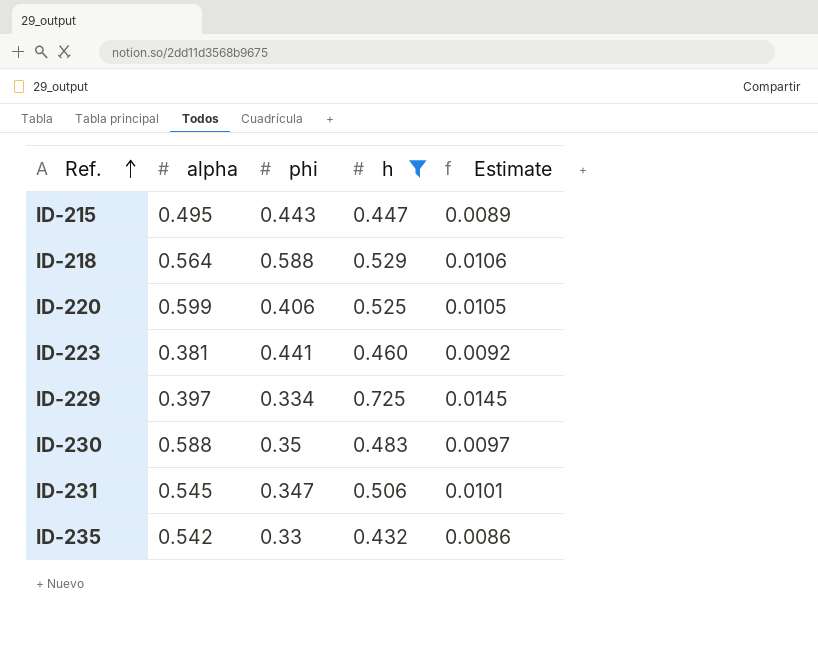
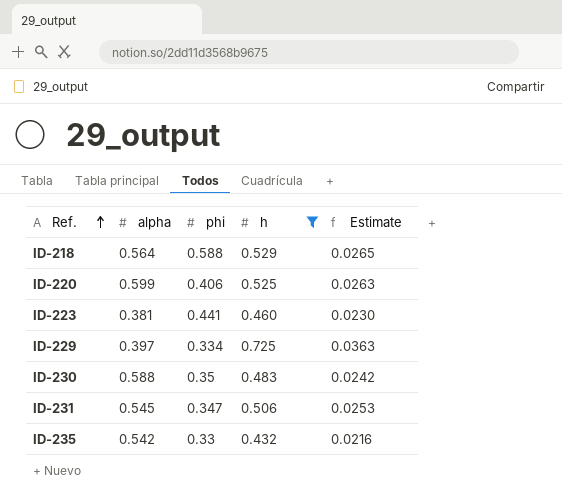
column Estimate | formula: [h] * 0.02 -> [h] * 0.05
row ID-215: 0.495 | 0.443 | 0.447 | 0.0089 -> none

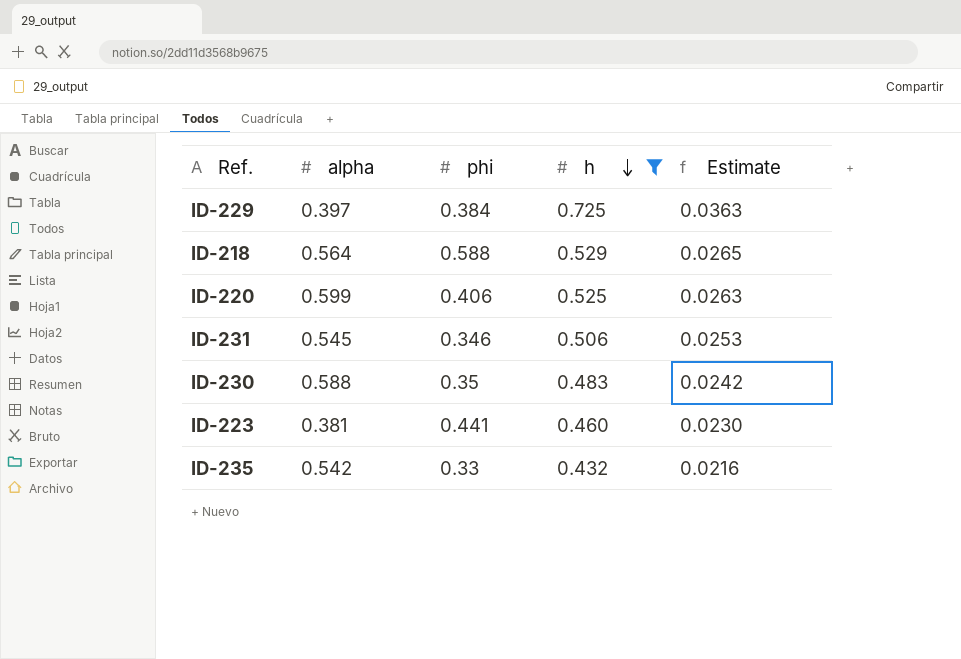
row order: Ref. ascending -> h descending
ID-229 | phi: 0.334 -> 0.384
ID-231 | phi: 0.347 -> 0.346

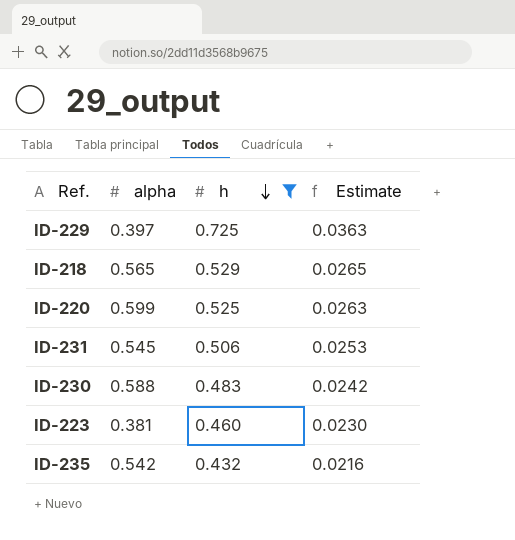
column phi | position: 3 -> none
ID-218 | alpha: 0.564 -> 0.565

